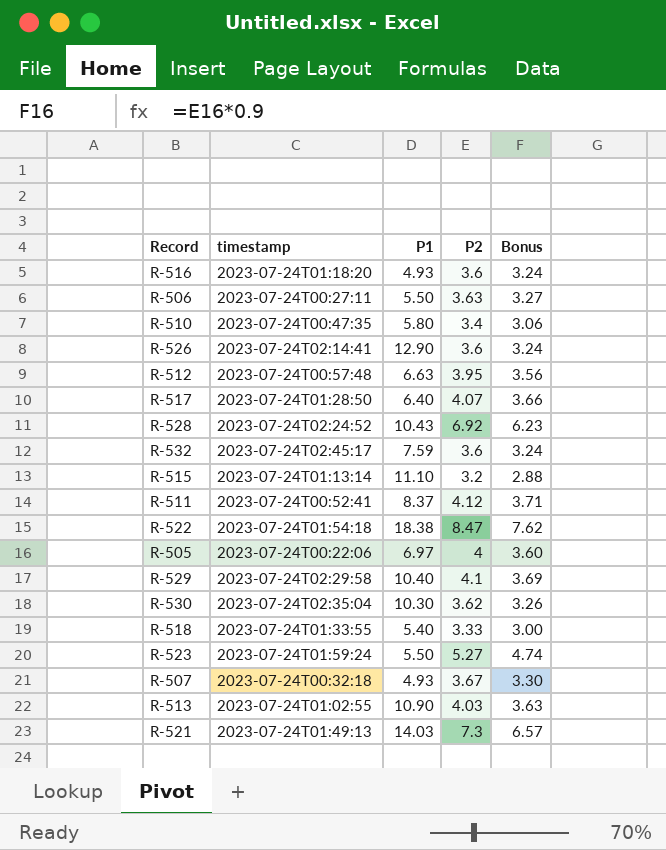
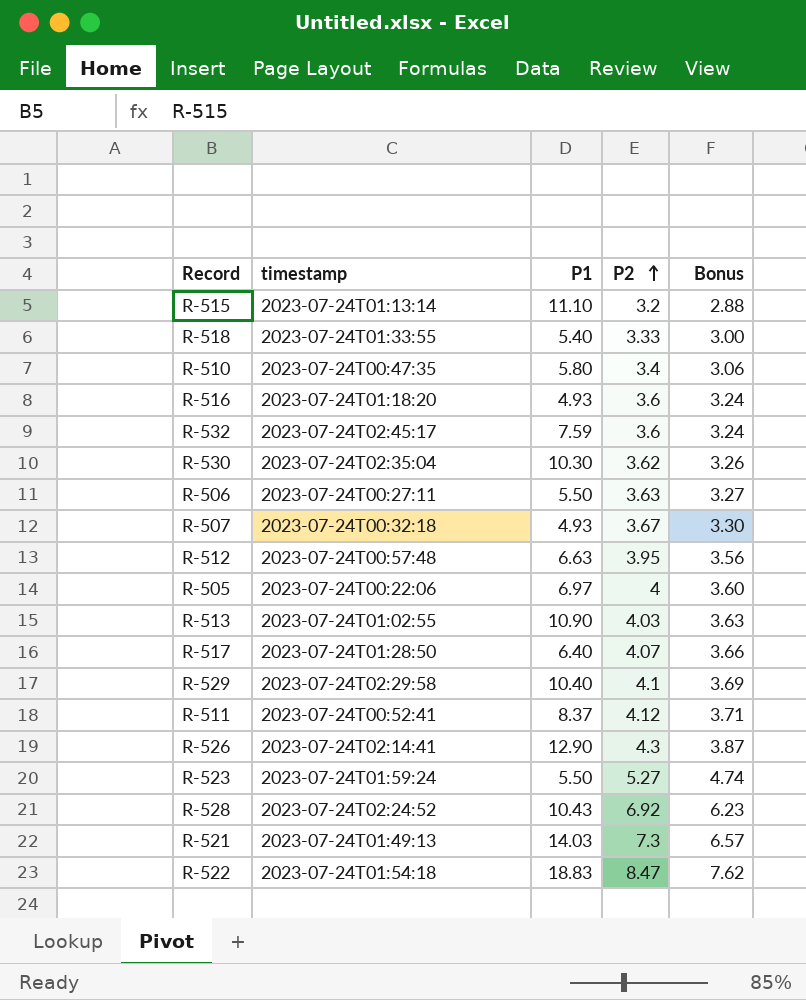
row order: none -> P2 ascending
R-526 | P2: 3.6 -> 4.3
R-526 | Bonus: 3.24 -> 3.87
R-522 | P1: 18.38 -> 18.83

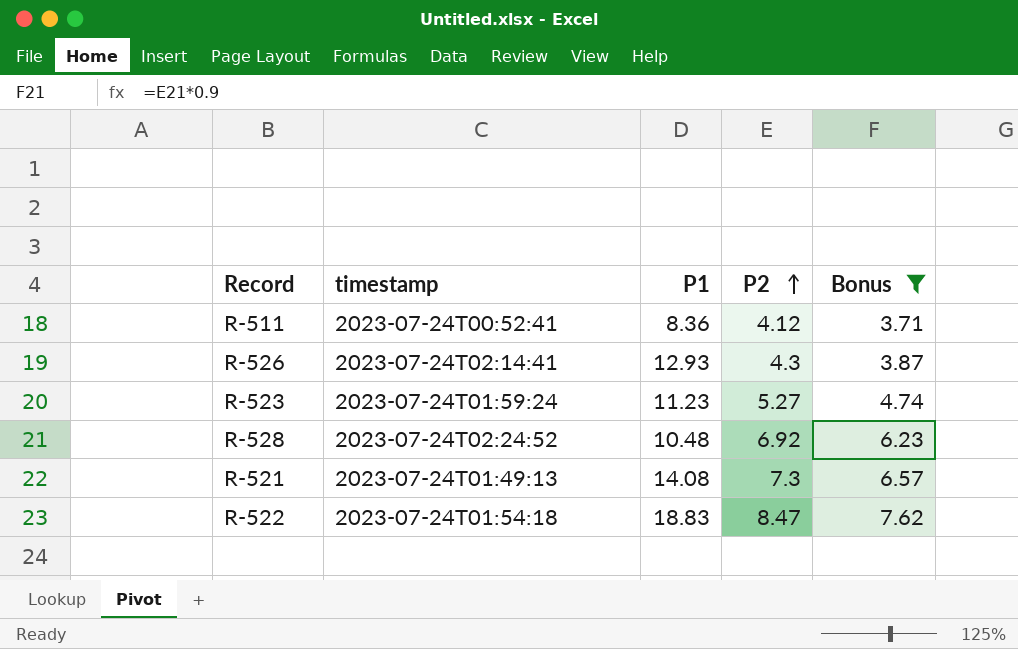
filter: none -> Bonus >= 3.71
R-511 | P1: 8.37 -> 8.36
R-526 | P1: 12.90 -> 12.93
R-523 | P1: 5.50 -> 11.23
R-528 | P1: 10.43 -> 10.48
R-521 | P1: 14.03 -> 14.08

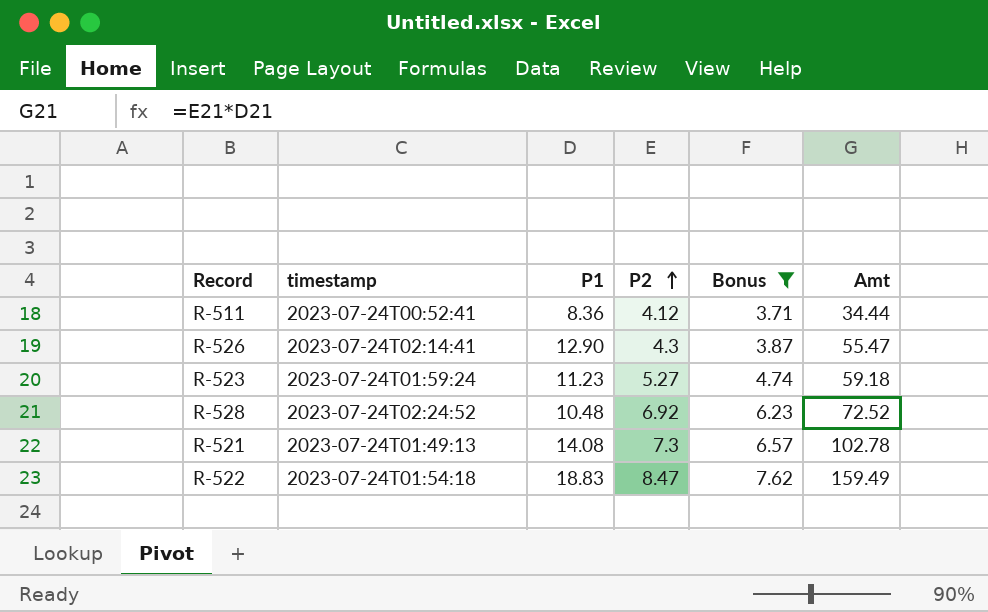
column Amt | formula: none -> [P1] * [P2]
R-526 | P1: 12.93 -> 12.90

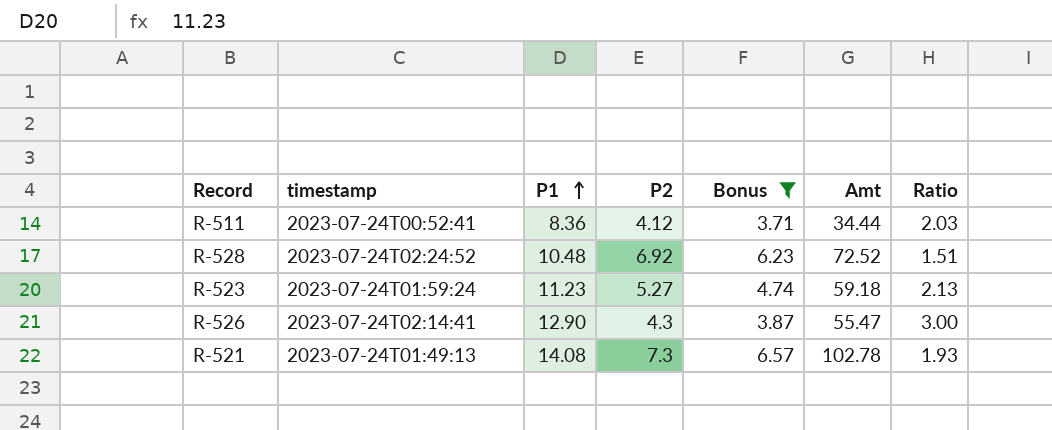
row order: P2 ascending -> P1 ascending
column Ratio | formula: none -> [P1] / [P2]
row R-522: 2023-07-24T01:54:18 | 18.83 | 8.47 | 7.62 | 159.49 -> none

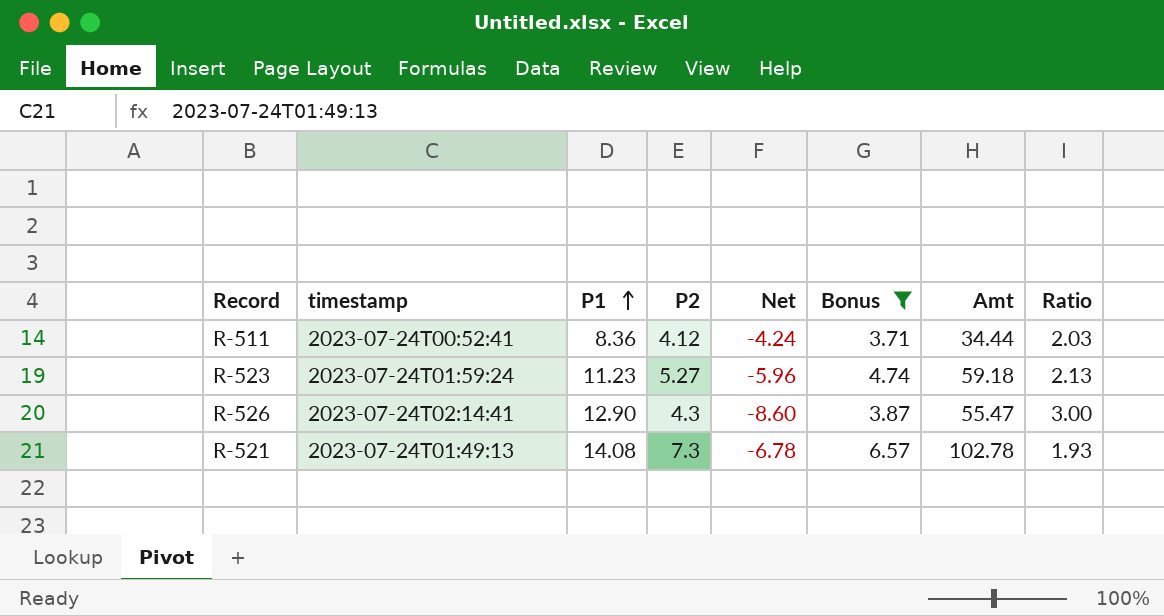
column Net | formula: none -> [P2] - [P1]
row R-528: 2023-07-24T02:24:52 | 10.48 | 6.92 | 6.23 | 72.52 | 1.51 -> none

